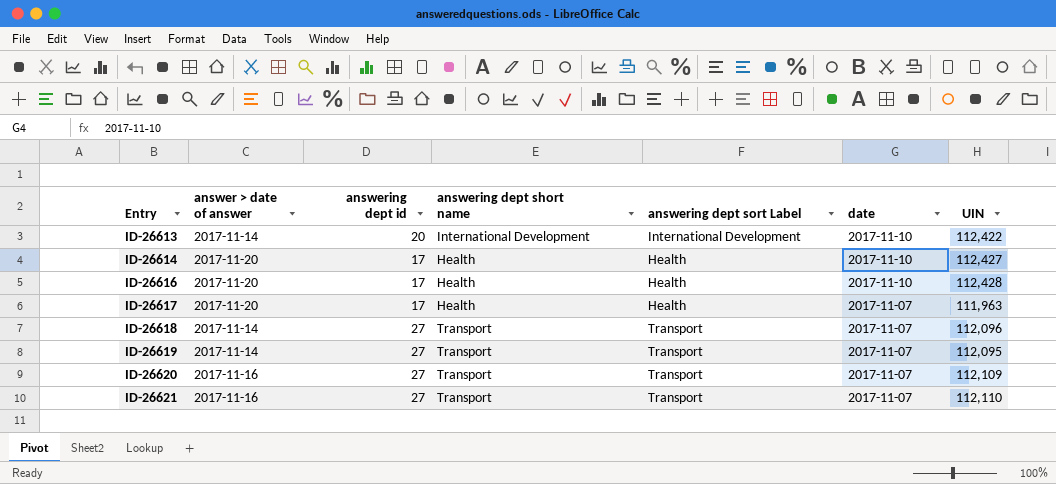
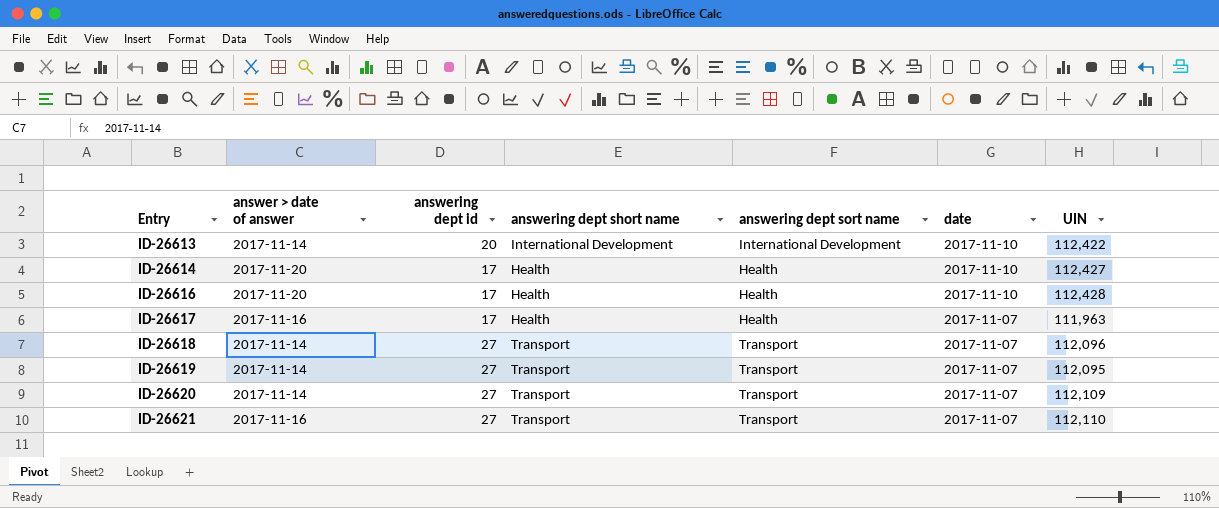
column name: answering dept sort Label -> answering dept sort name
ID-26617 | answer > date of answer: 2017-11-20 -> 2017-11-16
ID-26620 | answer > date of answer: 2017-11-16 -> 2017-11-14

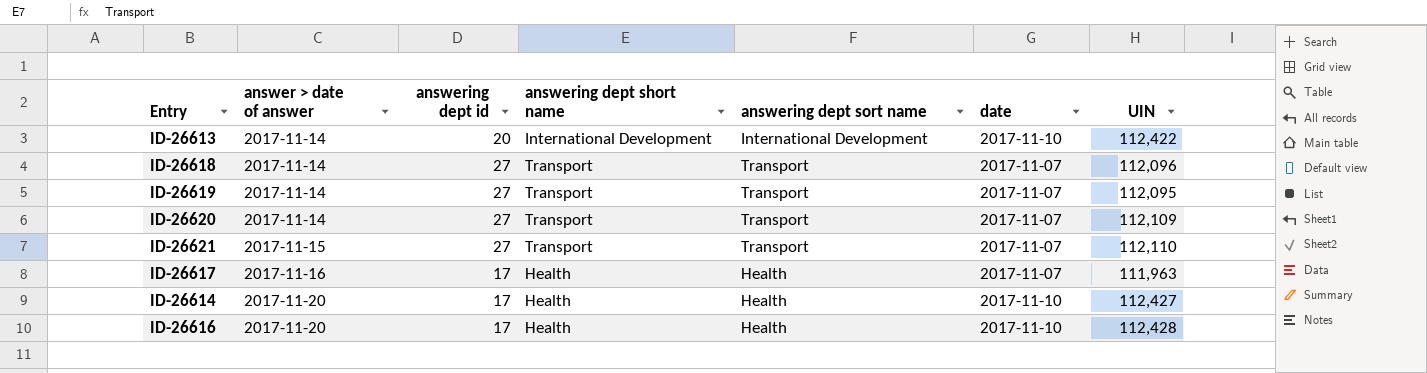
row order: Entry ascending -> answer > date of answer ascending
ID-26621 | answer > date of answer: 2017-11-16 -> 2017-11-15

